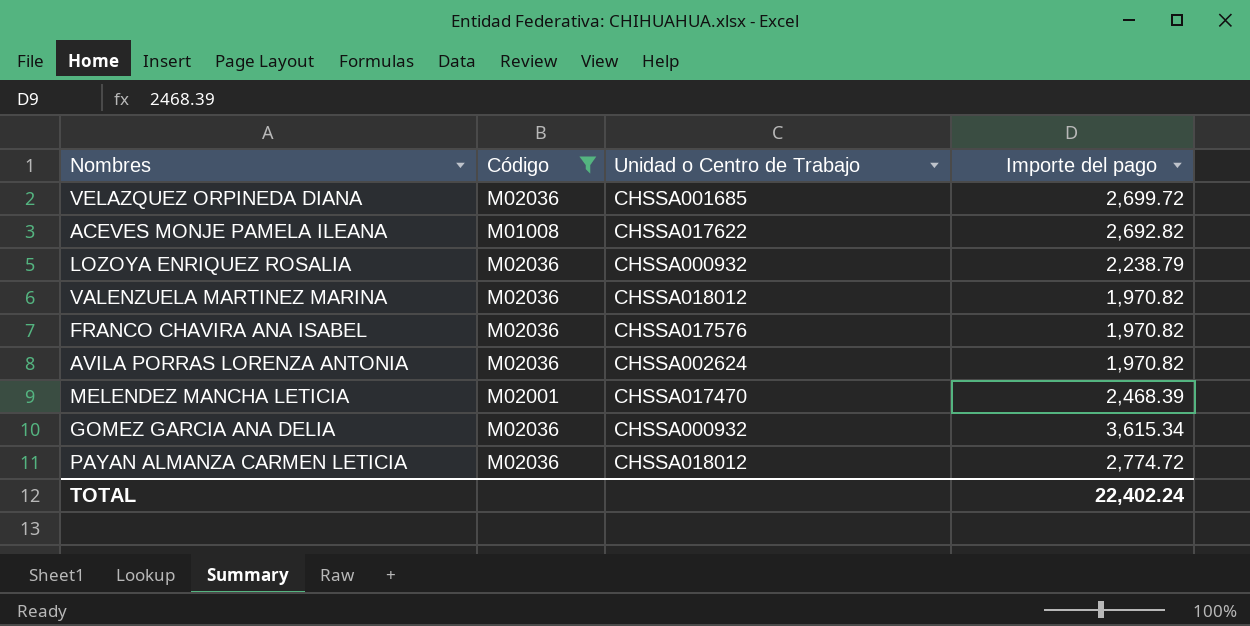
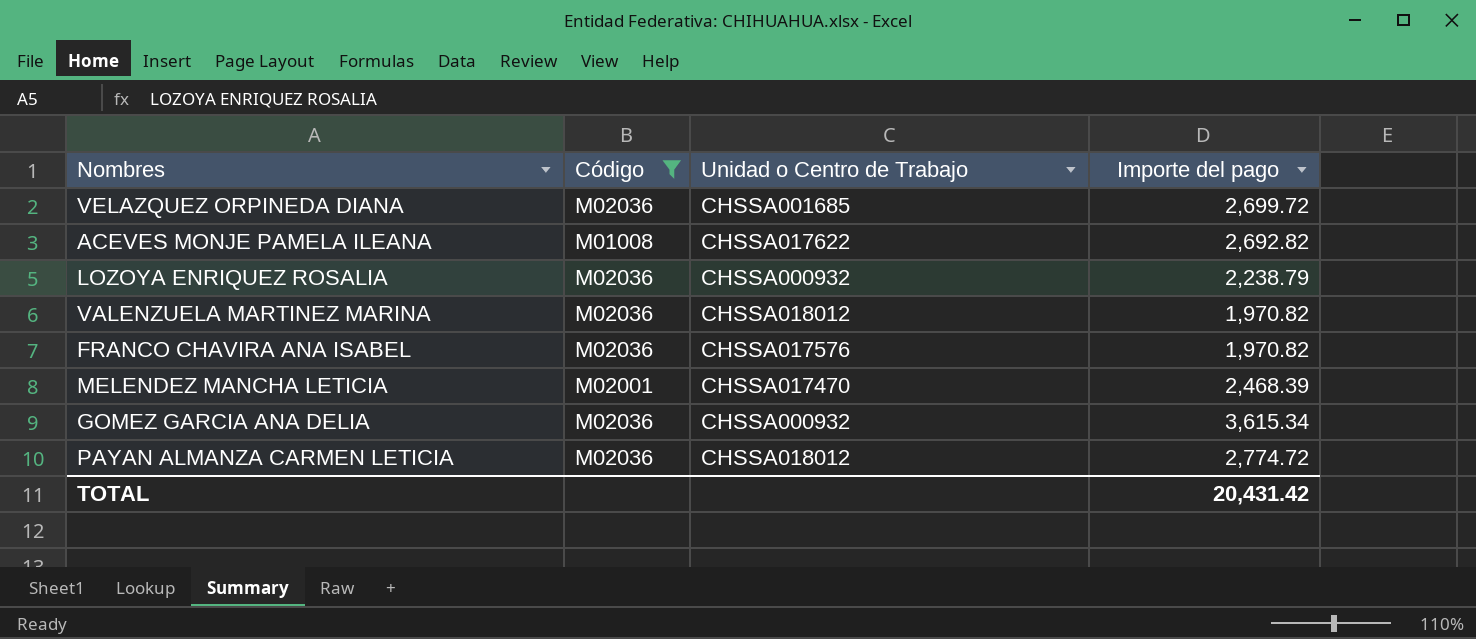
row AVILA PORRAS LORENZA ANTONIA: M02036 | CHSSA002624 | 1,970.82 -> none
TOTAL | Importe del pago: 22,402.24 -> 20,431.42

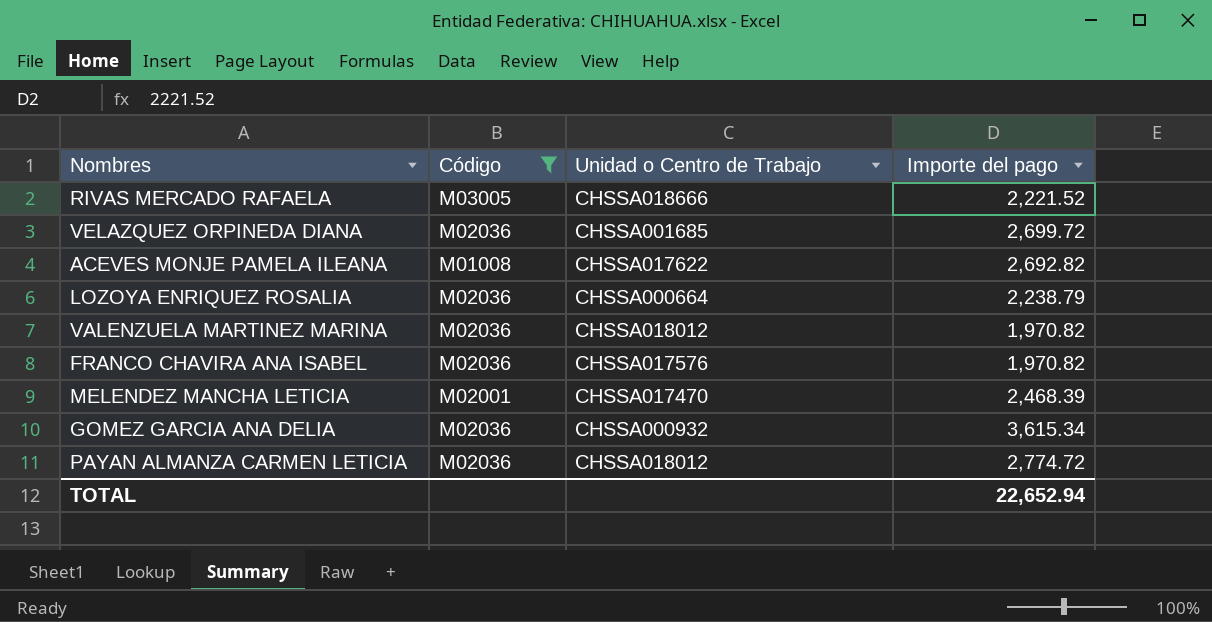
row RIVAS MERCADO RAFAELA: none -> M03005 | CHSSA018666 | 2,221.52
LOZOYA ENRIQUEZ ROSALIA | Unidad o Centro de Trabajo: CHSSA000932 -> CHSSA000664
TOTAL | Importe del pago: 20,431.42 -> 22,652.94

